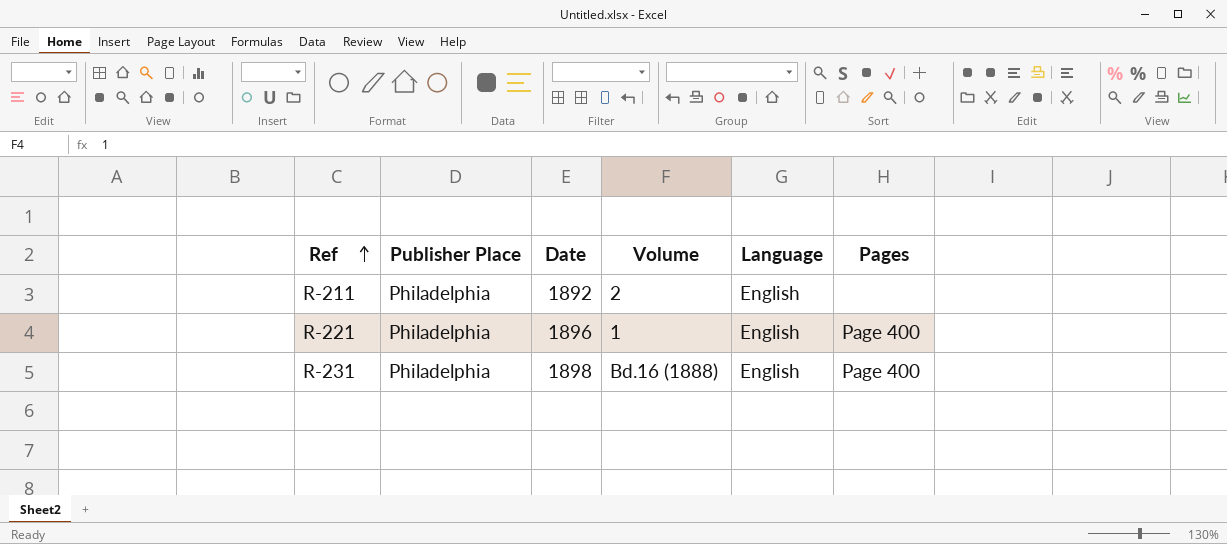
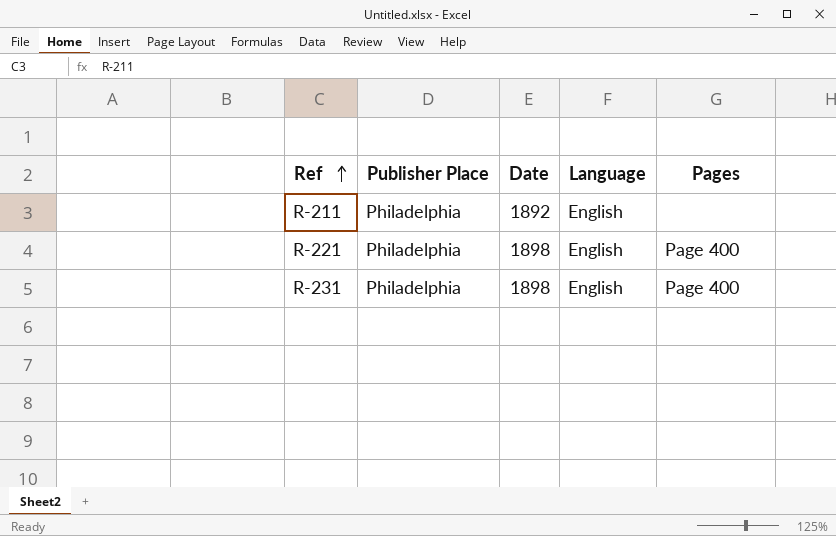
column Volume | position: 4 -> none
R-221 | Date: 1896 -> 1898

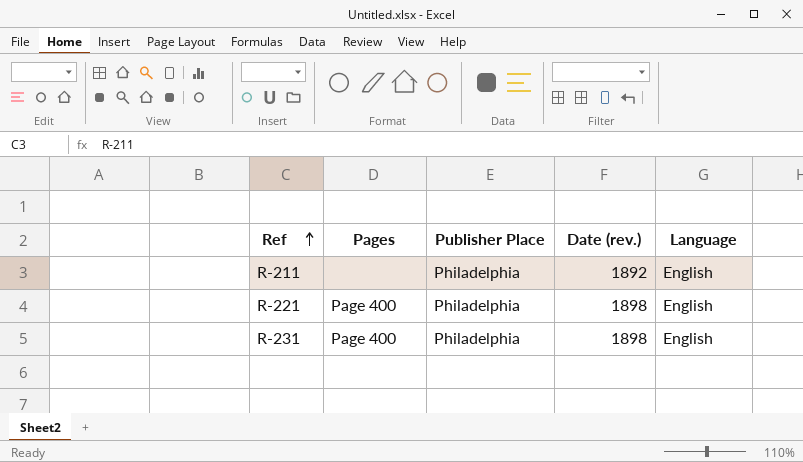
column Pages | position: 5 -> 2
column name: Date -> Date (rev.)

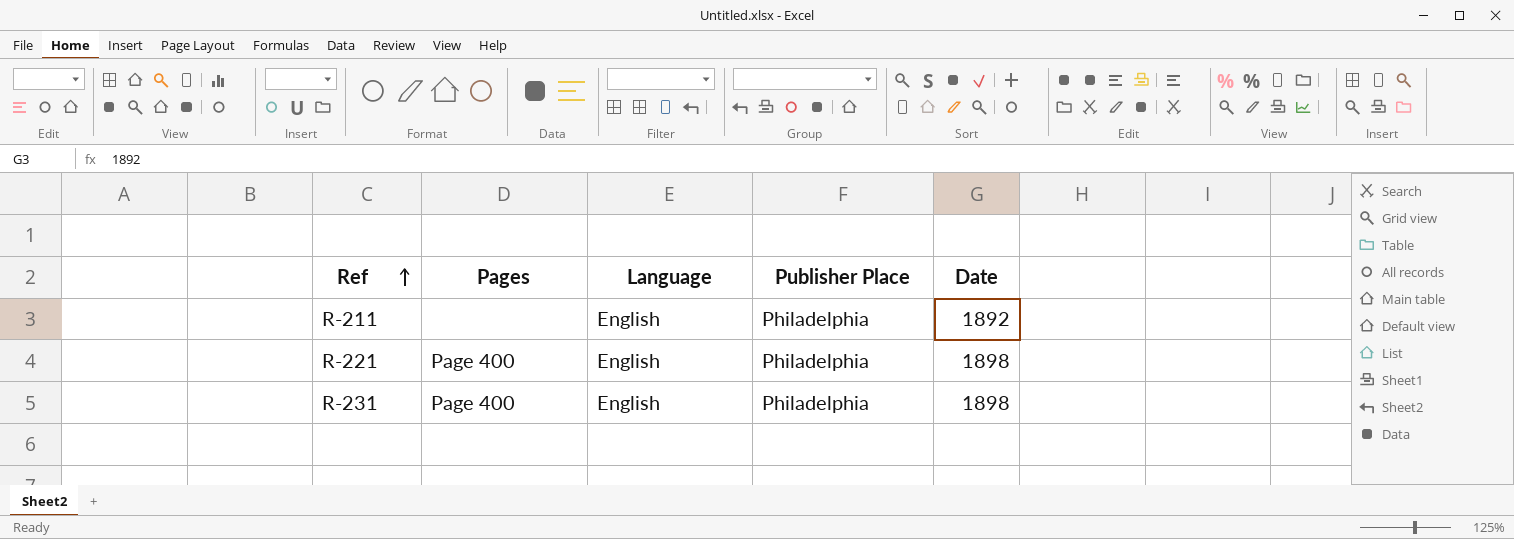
column Language | position: 5 -> 3
column name: Date (rev.) -> Date

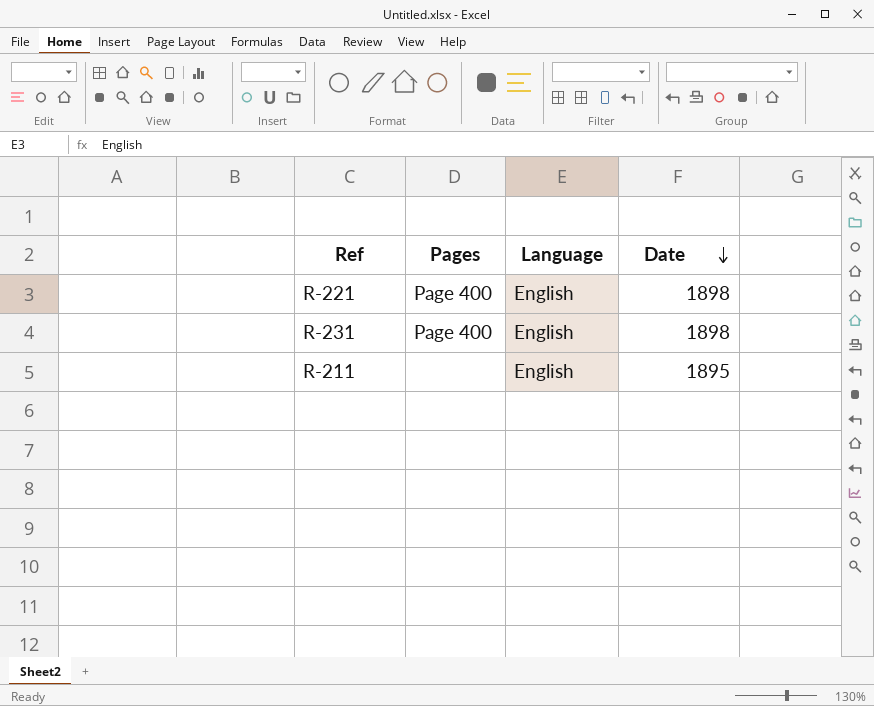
row order: Ref ascending -> Date descending
column Publisher Place | position: 4 -> none
R-211 | Date: 1892 -> 1895

